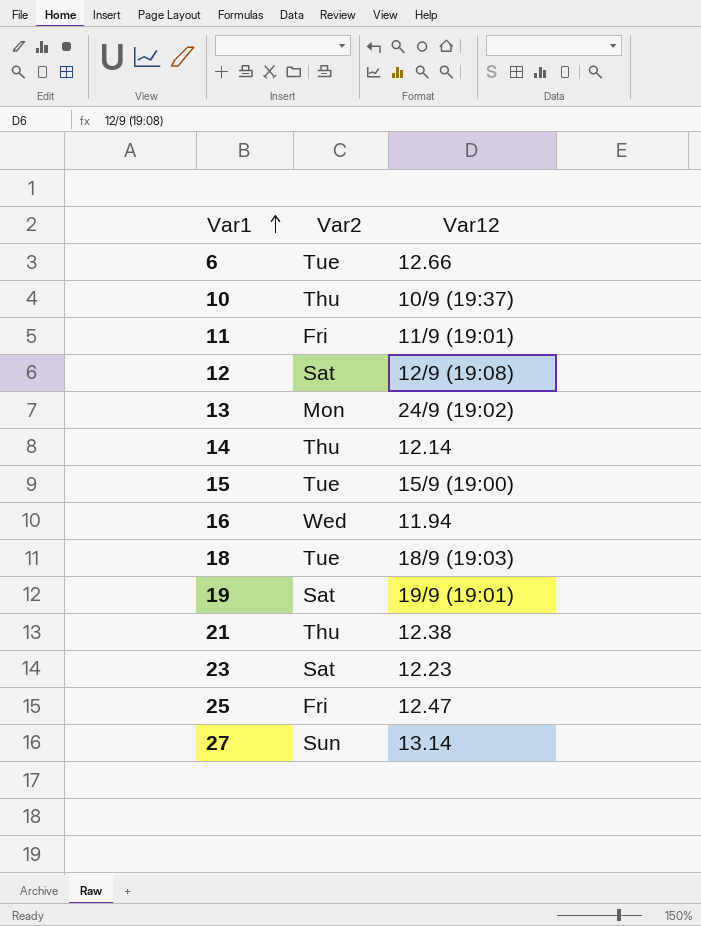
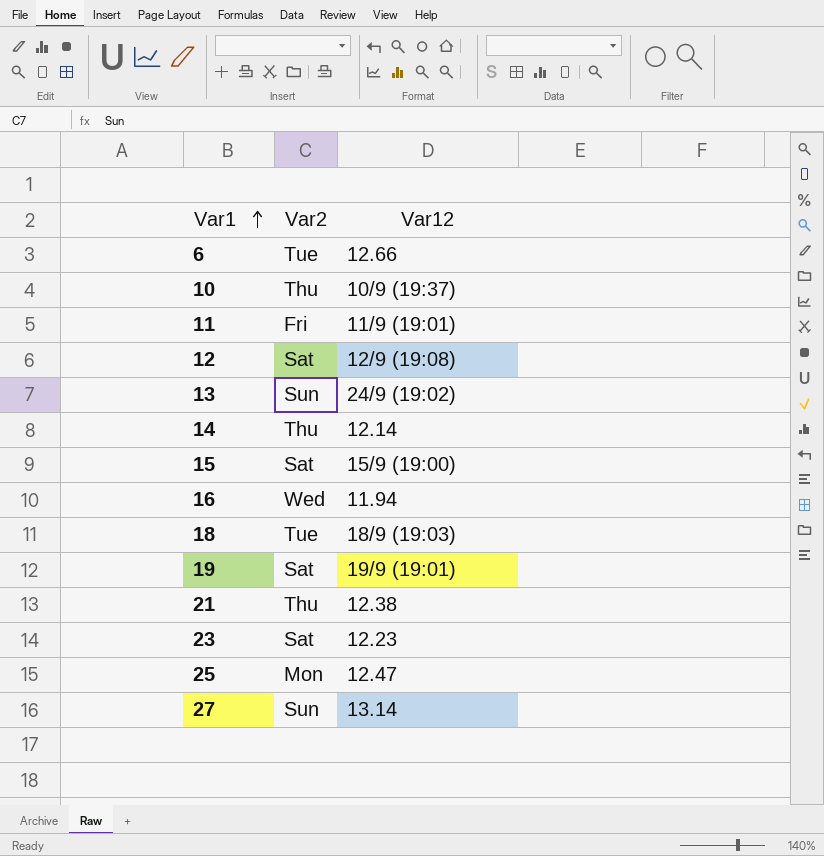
13 | Var2: Mon -> Sun
15 | Var2: Tue -> Sat
25 | Var2: Fri -> Mon

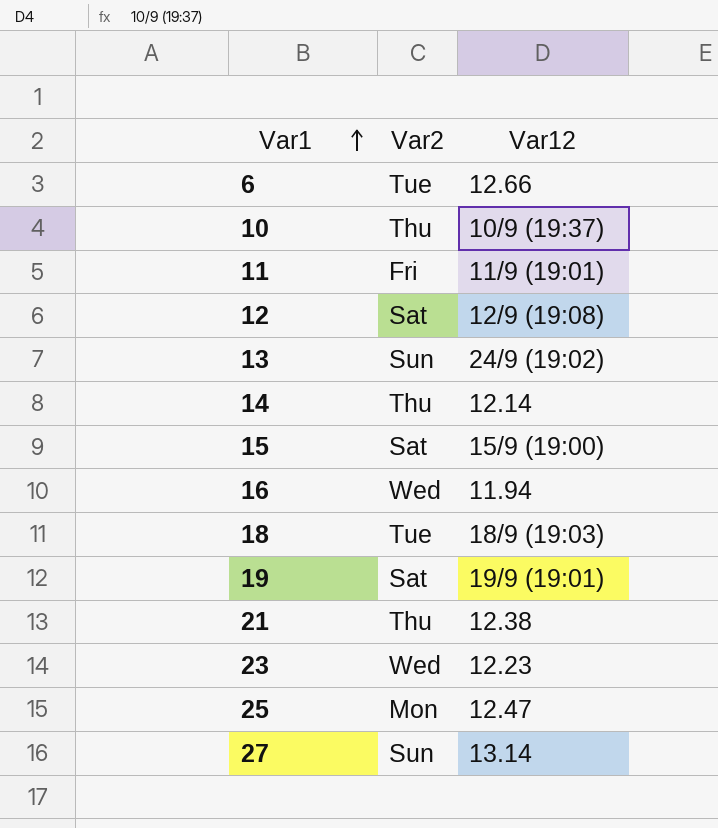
23 | Var2: Sat -> Wed

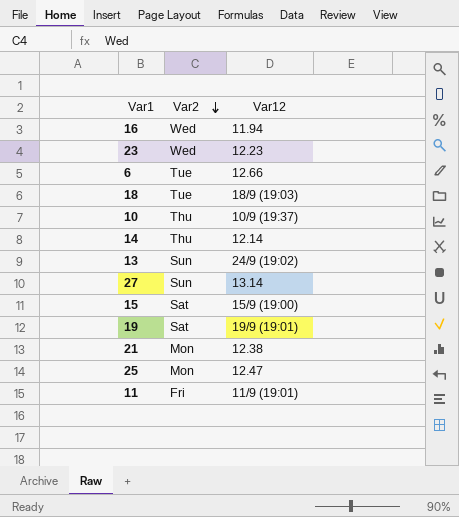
row order: Var1 ascending -> Var2 descending
row 12: Sat | 12/9 (19:08) -> none
21 | Var2: Thu -> Mon

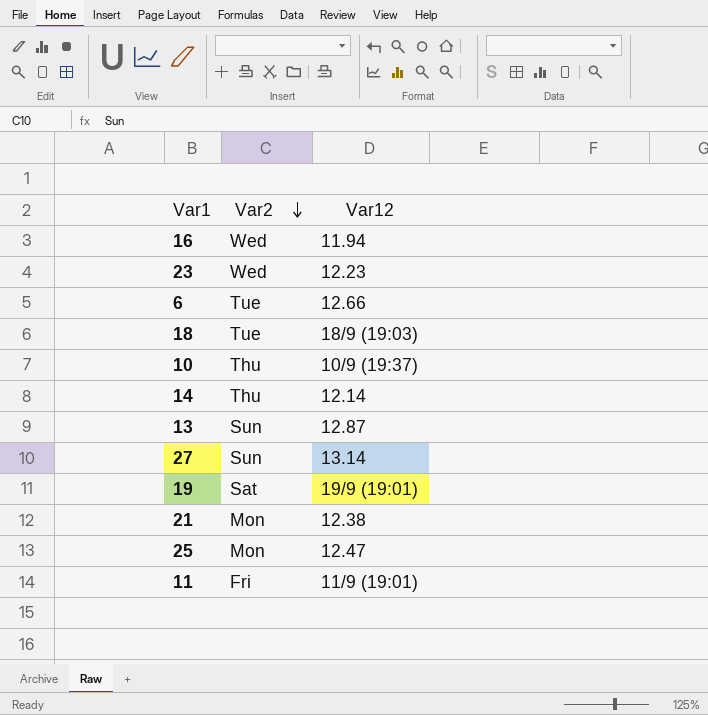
row 15: Sat | 15/9 (19:00) -> none
13 | Var12: 24/9 (19:02) -> 12.87

